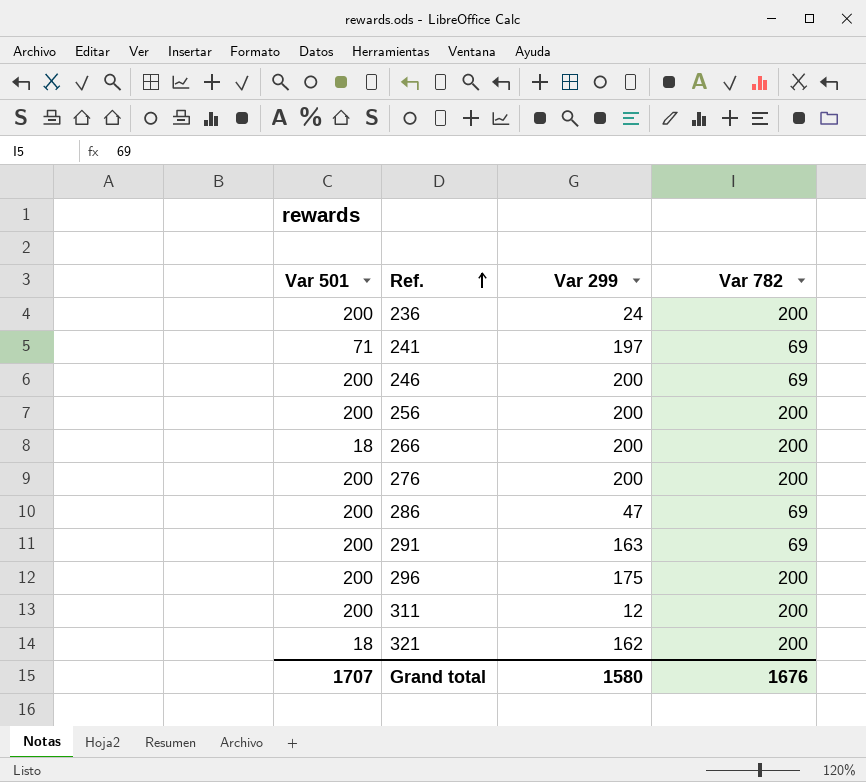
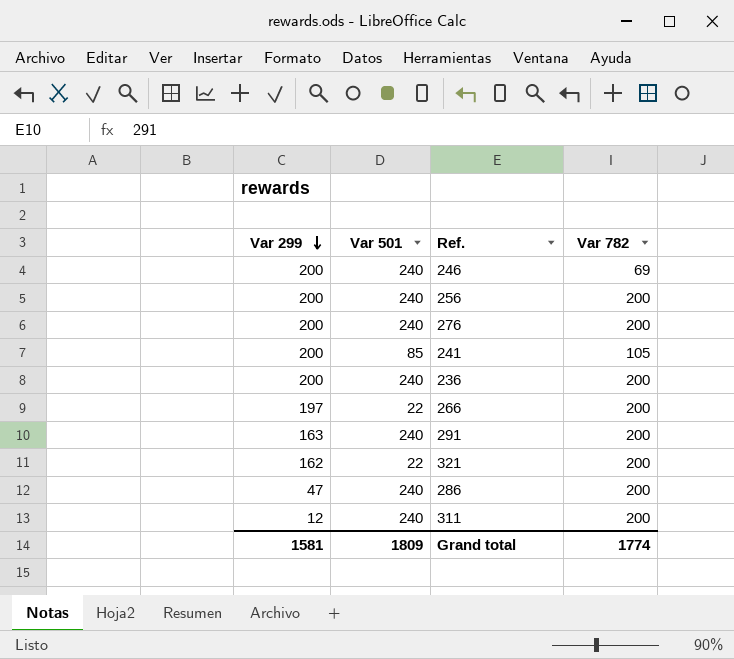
row order: Ref. ascending -> Var 299 descending
column Var 299 | position: 3 -> 1
row 296: 200 | 175 | 200 -> none
246 | Var 501: 200 -> 240
256 | Var 501: 200 -> 240
276 | Var 501: 200 -> 240
241 | Var 299: 197 -> 200
241 | Var 501: 71 -> 85
241 | Var 782: 69 -> 105
236 | Var 299: 24 -> 200
236 | Var 501: 200 -> 240
266 | Var 299: 200 -> 197
266 | Var 501: 18 -> 22
291 | Var 501: 200 -> 240
291 | Var 782: 69 -> 200
321 | Var 501: 18 -> 22
286 | Var 501: 200 -> 240
286 | Var 782: 69 -> 200
311 | Var 501: 200 -> 240
Grand total | Var 299: 1580 -> 1581
Grand total | Var 501: 1707 -> 1809
Grand total | Var 782: 1676 -> 1774

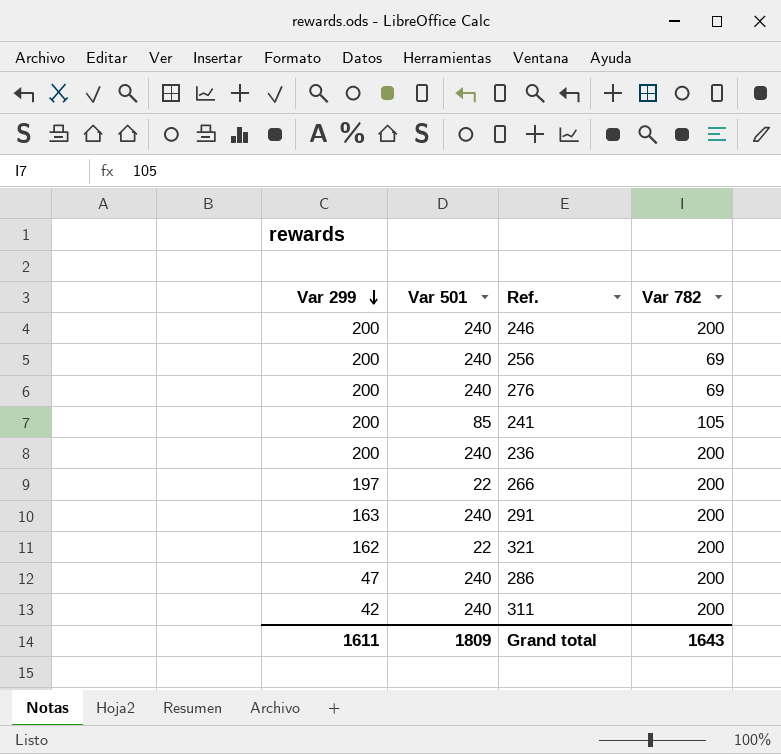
246 | Var 782: 69 -> 200
256 | Var 782: 200 -> 69
276 | Var 782: 200 -> 69
311 | Var 299: 12 -> 42
Grand total | Var 299: 1581 -> 1611
Grand total | Var 782: 1774 -> 1643

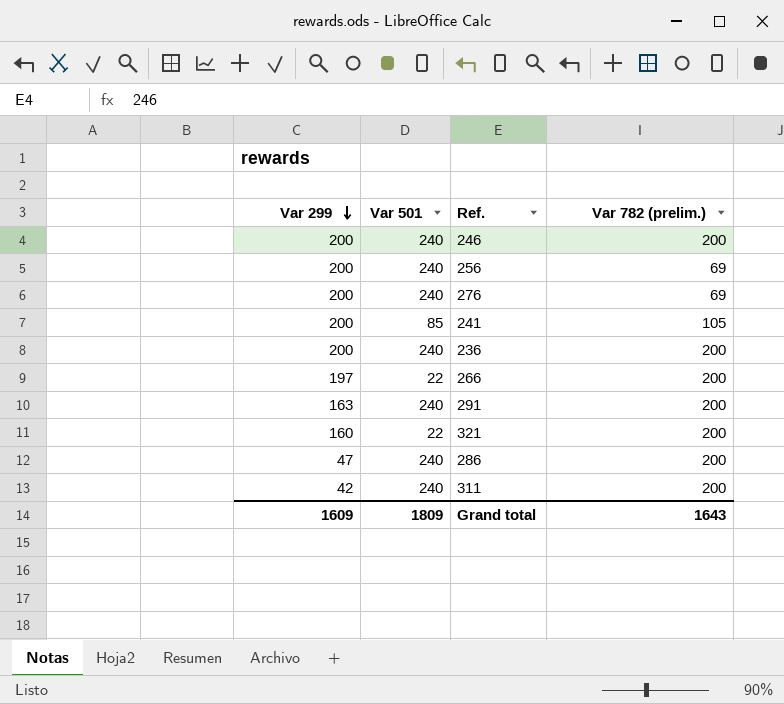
column name: Var 782 -> Var 782 (prelim.)
321 | Var 299: 162 -> 160
Grand total | Var 299: 1611 -> 1609

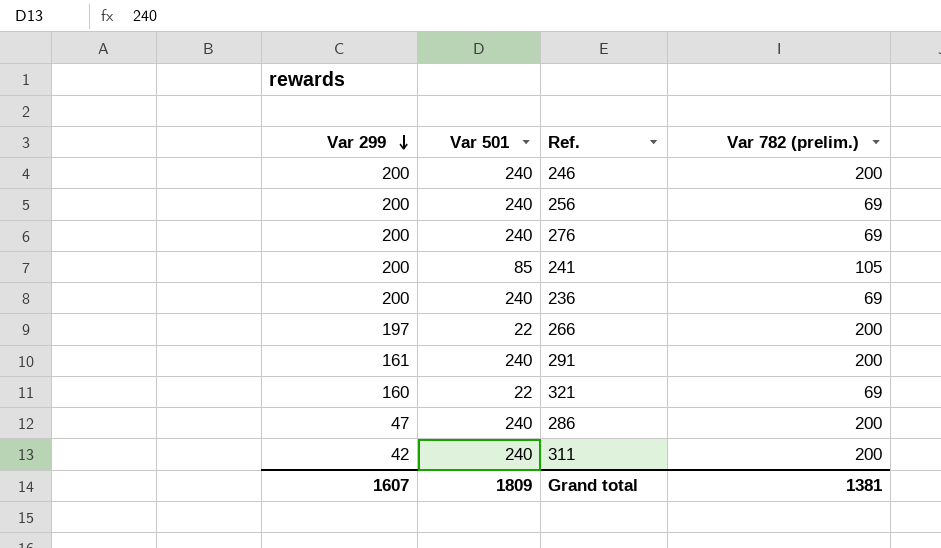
236 | Var 782 (prelim.): 200 -> 69
291 | Var 299: 163 -> 161
321 | Var 782 (prelim.): 200 -> 69
Grand total | Var 299: 1609 -> 1607
Grand total | Var 782 (prelim.): 1643 -> 1381

